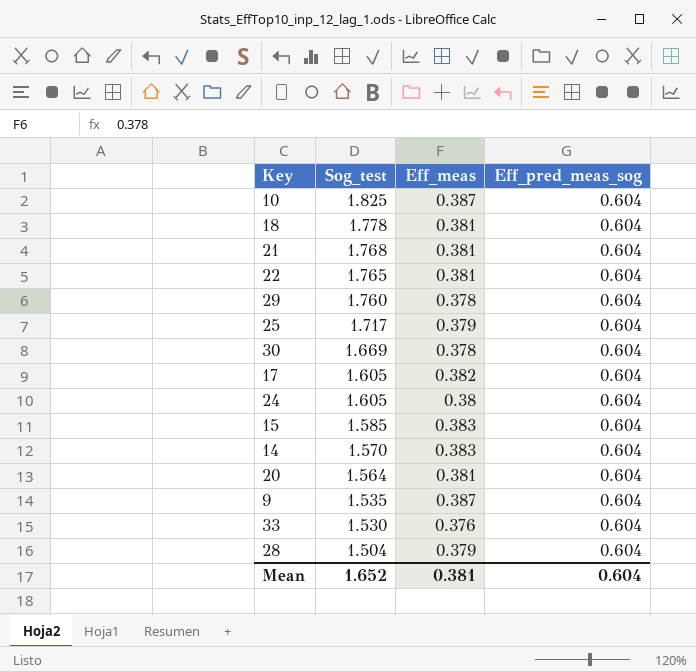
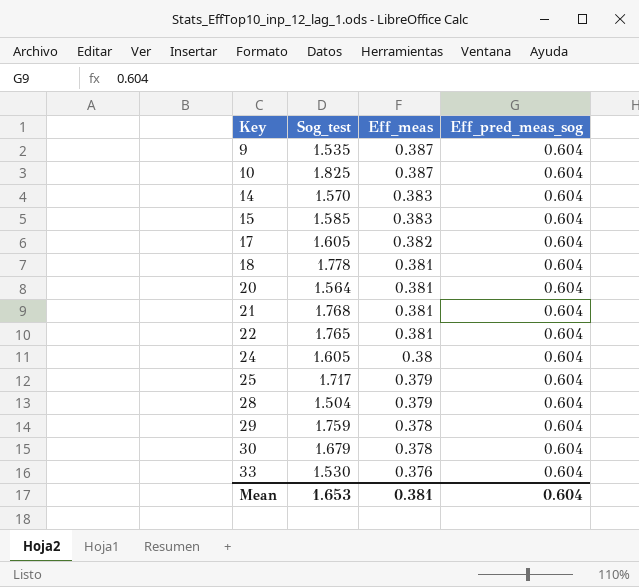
row order: Sog_test descending -> Key ascending
29 | Sog_test: 1.760 -> 1.759
30 | Sog_test: 1.669 -> 1.679
Mean | Sog_test: 1.652 -> 1.653

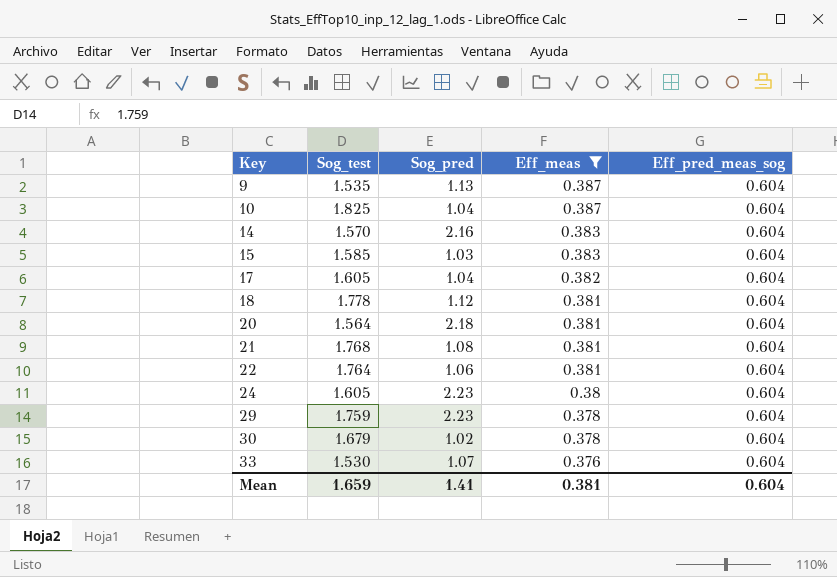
filter: none -> Eff_meas != 0.379
column Sog_pred | position: none -> 3
22 | Sog_test: 1.765 -> 1.764
Mean | Sog_test: 1.653 -> 1.659

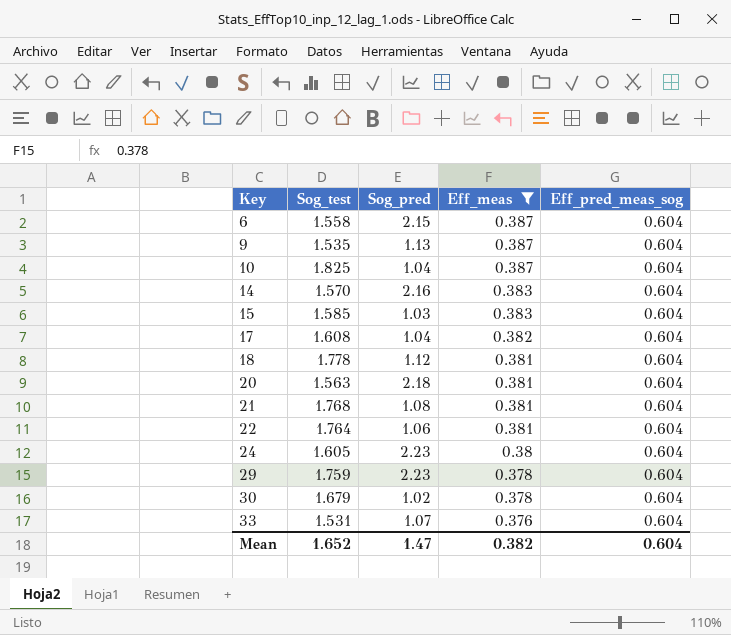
row 6: none -> 1.558 | 2.15 | 0.387 | 0.604
17 | Sog_test: 1.605 -> 1.608
20 | Sog_test: 1.564 -> 1.563
33 | Sog_test: 1.530 -> 1.531
Mean | Sog_test: 1.659 -> 1.652
Mean | Sog_pred: 1.41 -> 1.47
Mean | Eff_meas: 0.381 -> 0.382

